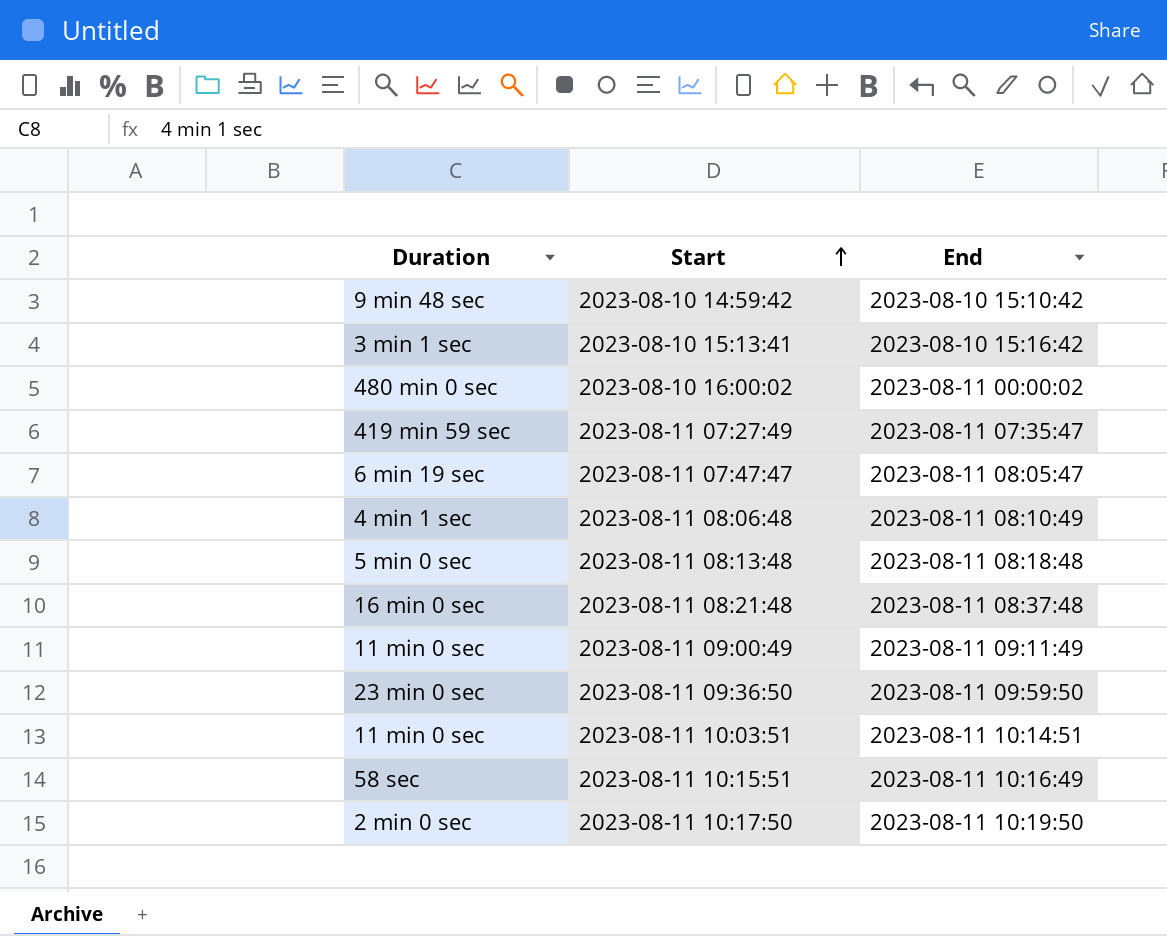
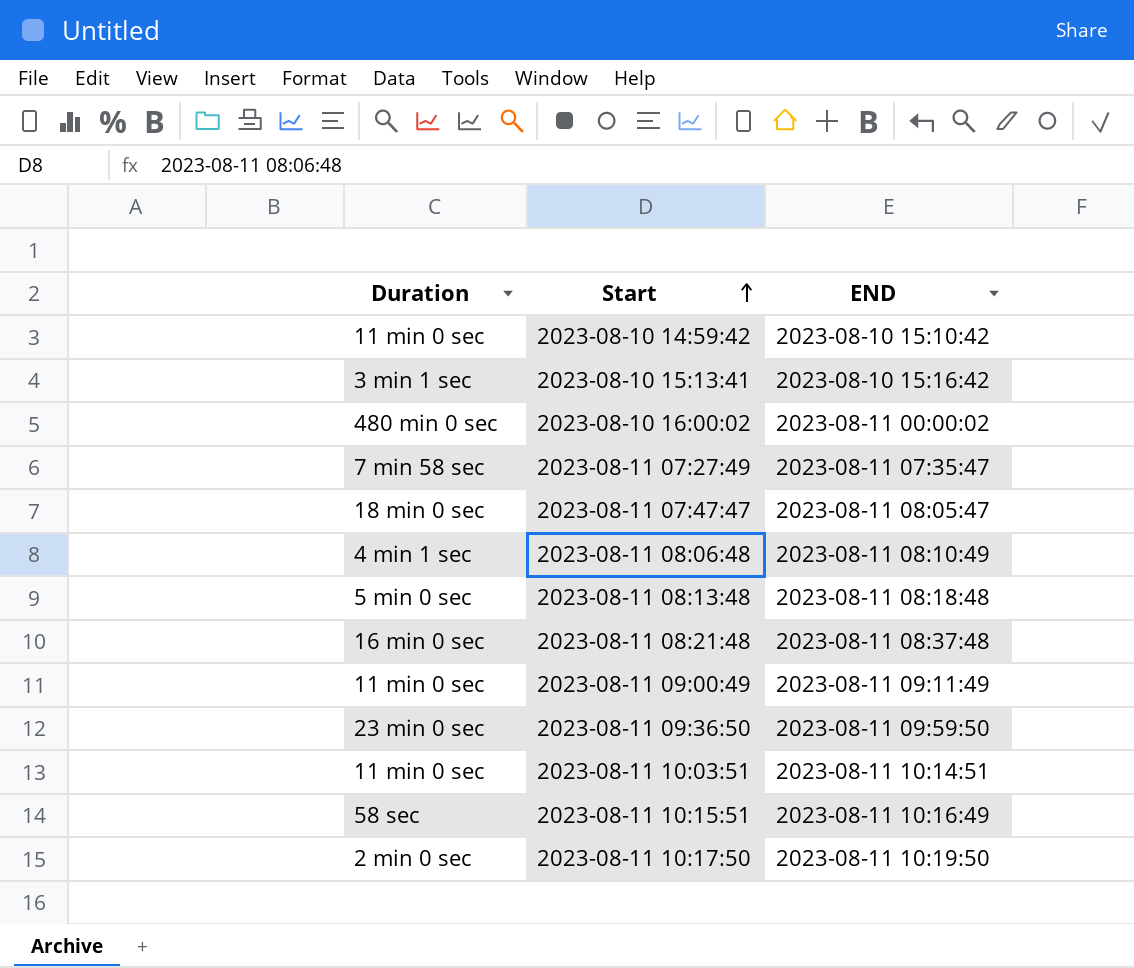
column name: End -> END
2023-08-10 14:59:42 | Duration: 9 min 48 sec -> 11 min 0 sec
2023-08-11 07:27:49 | Duration: 419 min 59 sec -> 7 min 58 sec
2023-08-11 07:47:47 | Duration: 6 min 19 sec -> 18 min 0 sec

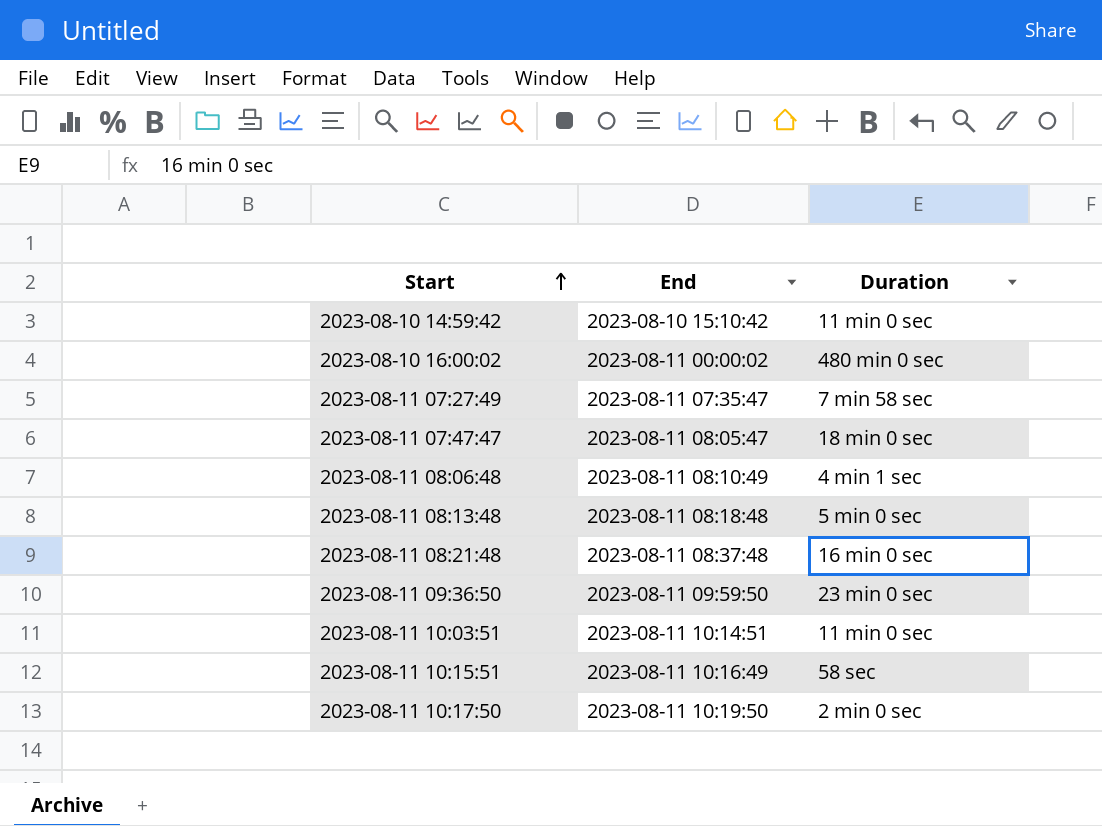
column name: END -> End
column Duration | position: 1 -> 3
row 2023-08-10 15:13:41: 3 min 1 sec | 2023-08-10 15:16:42 -> none
row 2023-08-11 09:00:49: 11 min 0 sec | 2023-08-11 09:11:49 -> none

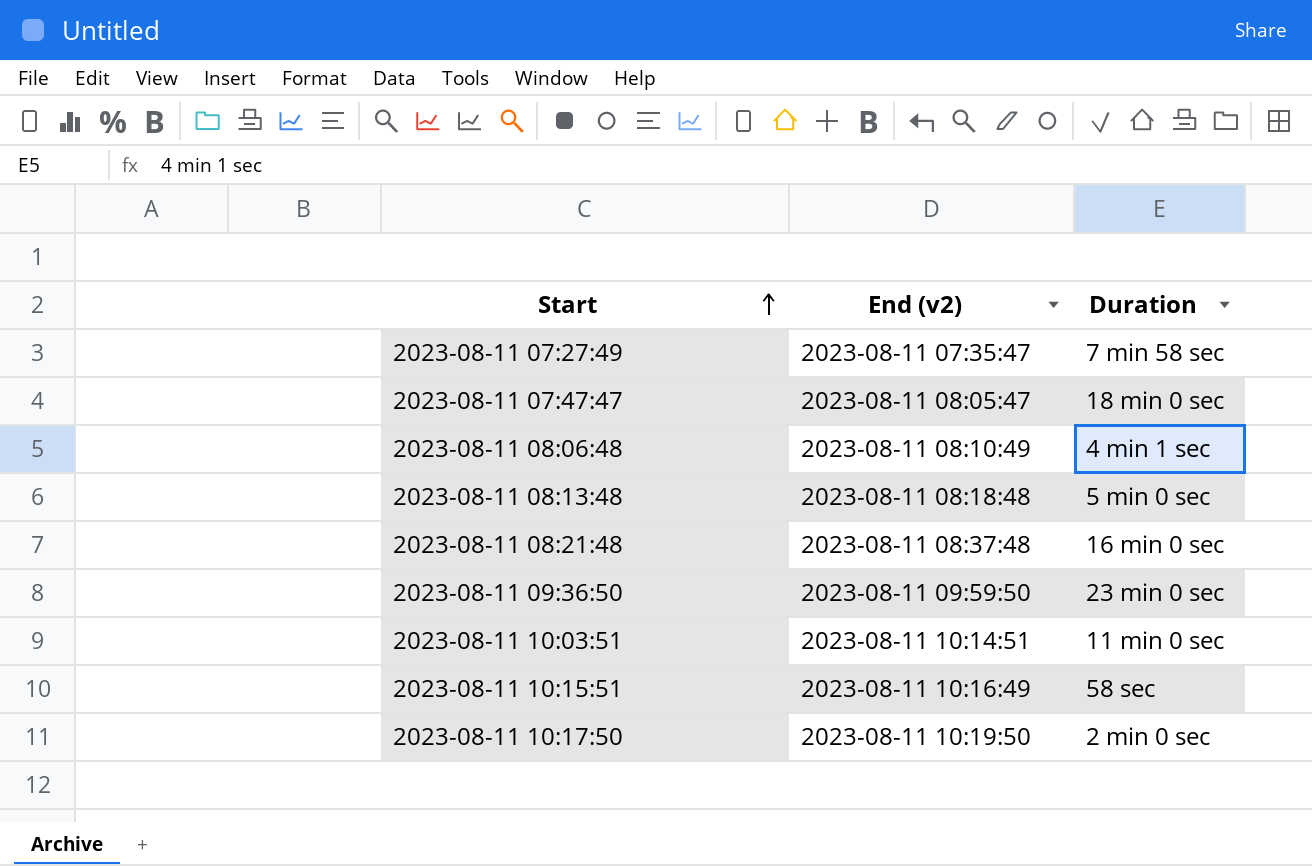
column name: End -> End (v2)
row 2023-08-10 14:59:42: 2023-08-10 15:10:42 | 11 min 0 sec -> none
row 2023-08-10 16:00:02: 2023-08-11 00:00:02 | 480 min 0 sec -> none

